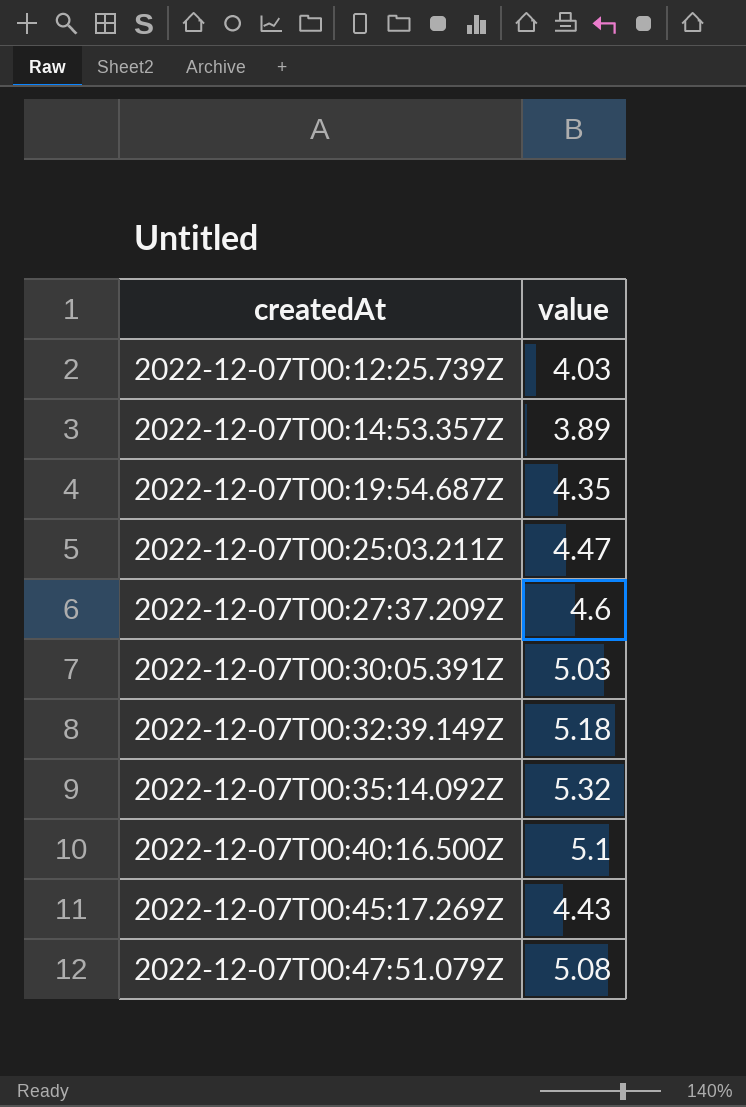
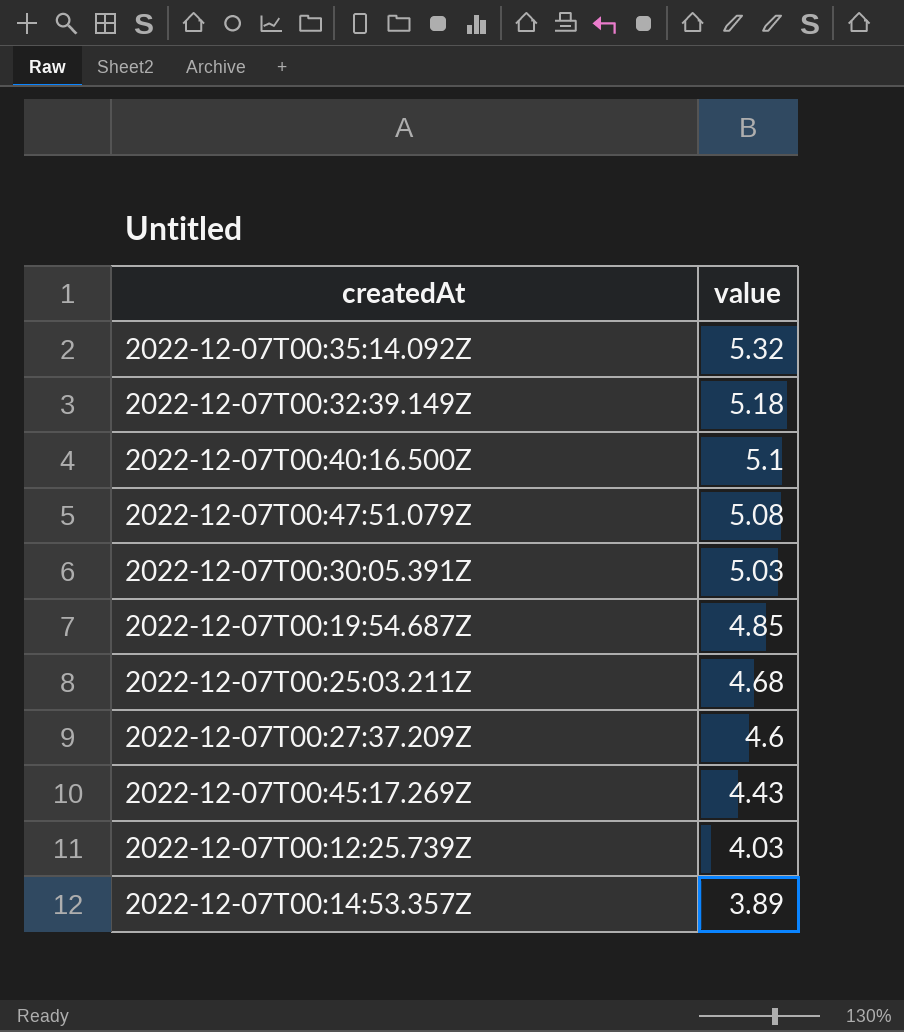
row order: createdAt ascending -> value descending
2022-12-07T00:19:54.687Z | value: 4.35 -> 4.85
2022-12-07T00:25:03.211Z | value: 4.47 -> 4.68

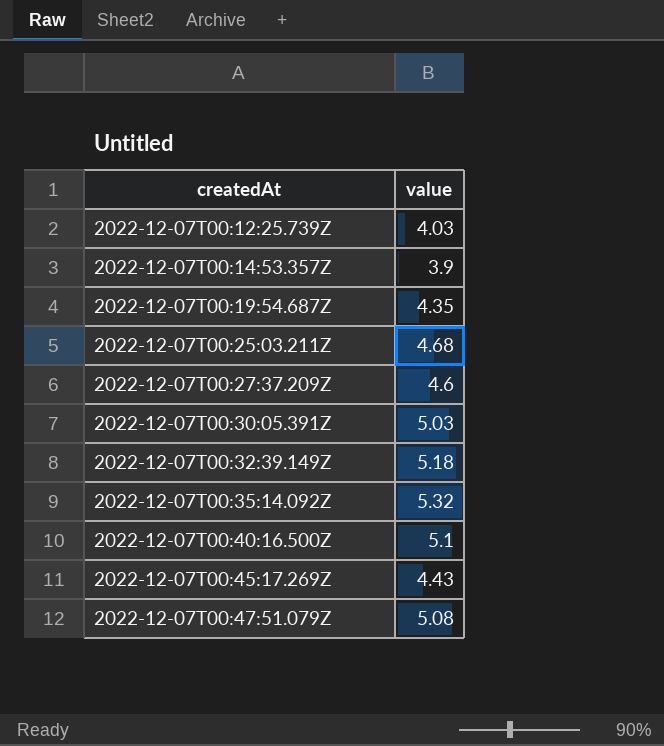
row order: value descending -> createdAt ascending
2022-12-07T00:14:53.357Z | value: 3.89 -> 3.9
2022-12-07T00:19:54.687Z | value: 4.85 -> 4.35

